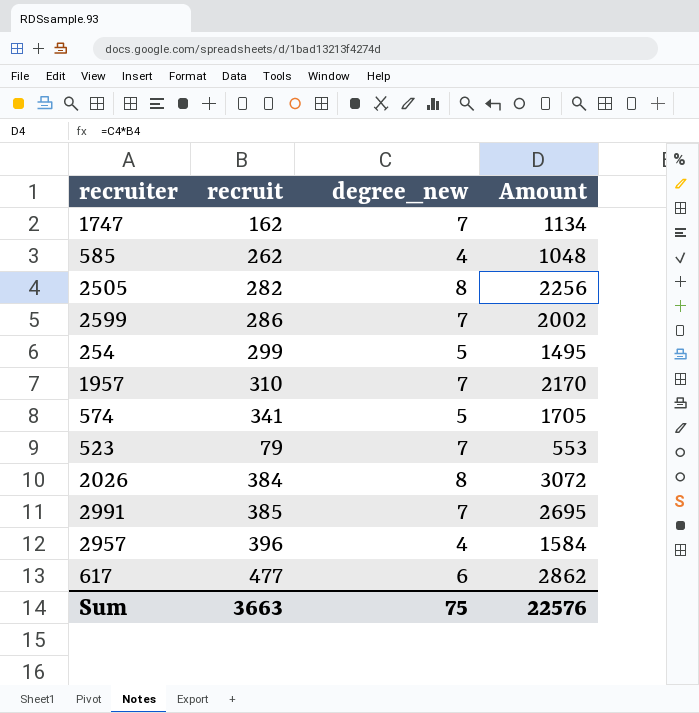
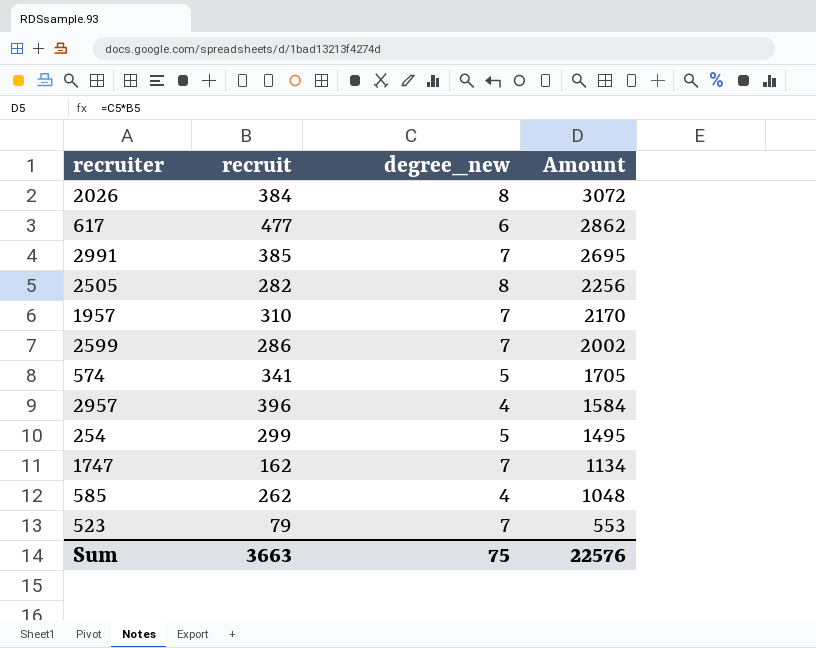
row order: none -> Amount descending

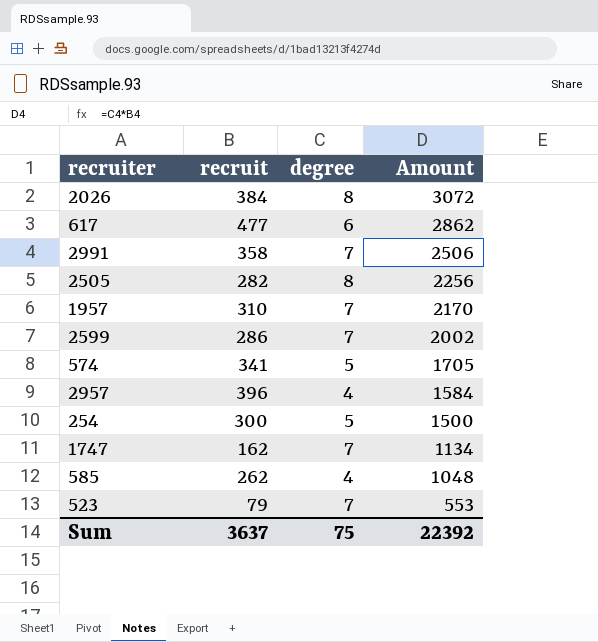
column name: degree_new -> degree
2991 | recruit: 385 -> 358
2991 | Amount: 2695 -> 2506
254 | recruit: 299 -> 300
254 | Amount: 1495 -> 1500
Sum | recruit: 3663 -> 3637
Sum | Amount: 22576 -> 22392

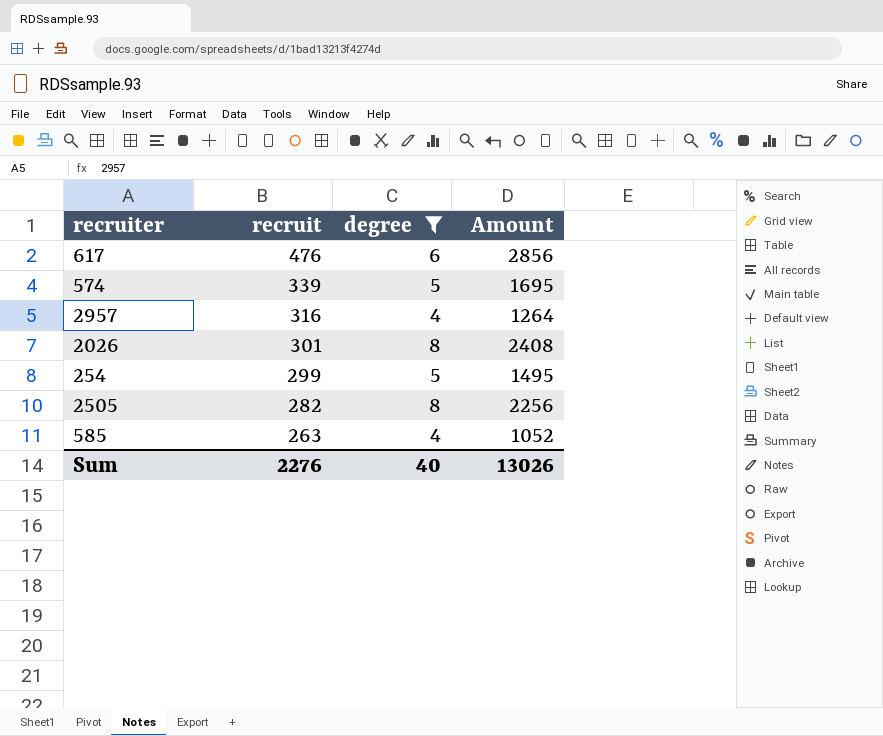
filter: none -> degree != 7
row order: Amount descending -> recruit descending
617 | recruit: 477 -> 476
617 | Amount: 2862 -> 2856
574 | recruit: 341 -> 339
574 | Amount: 1705 -> 1695
2957 | recruit: 396 -> 316
2957 | Amount: 1584 -> 1264
2026 | recruit: 384 -> 301
2026 | Amount: 3072 -> 2408
254 | recruit: 300 -> 299
254 | Amount: 1500 -> 1495
585 | recruit: 262 -> 263
585 | Amount: 1048 -> 1052
Sum | recruit: 3637 -> 2276
Sum | degree: 75 -> 40
Sum | Amount: 22392 -> 13026

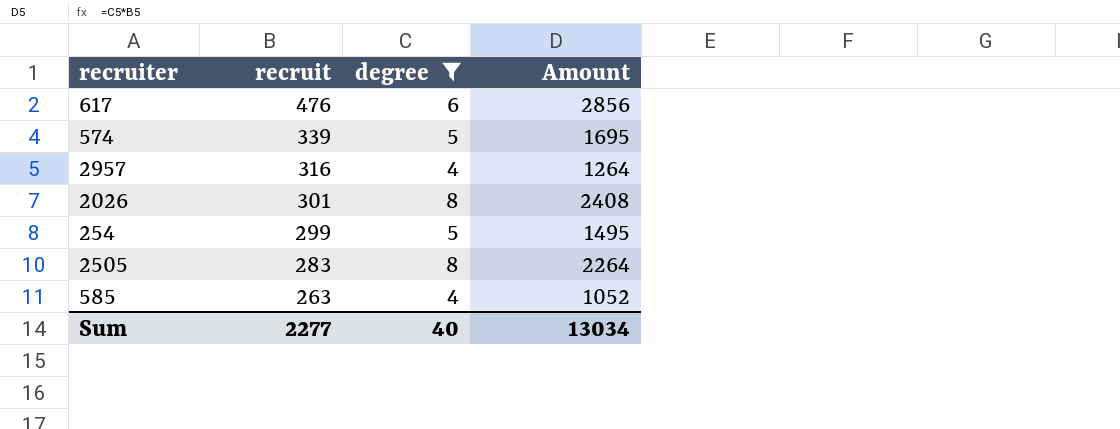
2505 | recruit: 282 -> 283
2505 | Amount: 2256 -> 2264
Sum | recruit: 2276 -> 2277
Sum | Amount: 13026 -> 13034

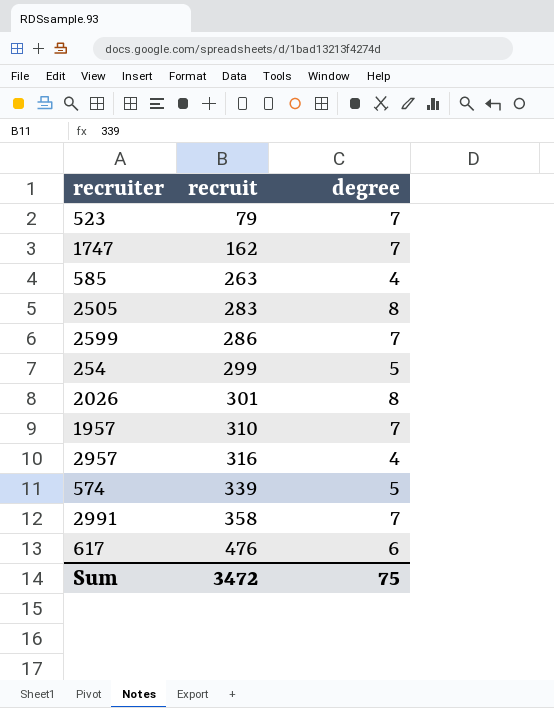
filter: degree != 7 -> none
row order: recruit descending -> recruit ascending
column Amount | formula: [recruit] * [degree] -> none
Sum | recruit: 2277 -> 3472
Sum | degree: 40 -> 75

